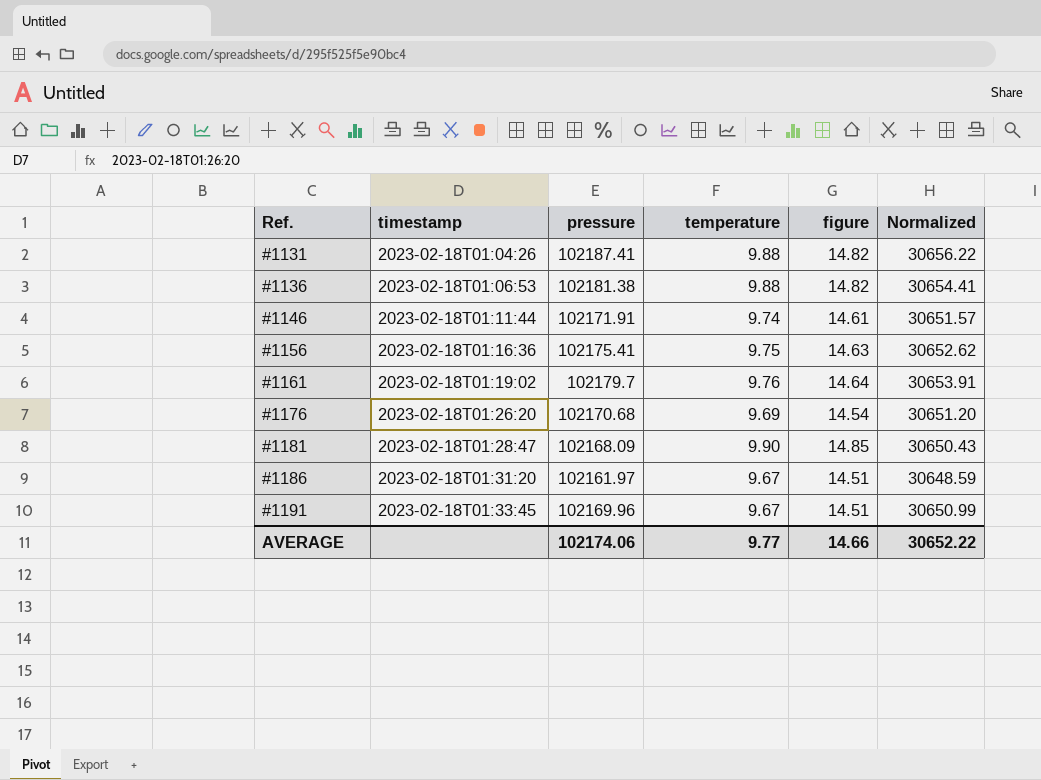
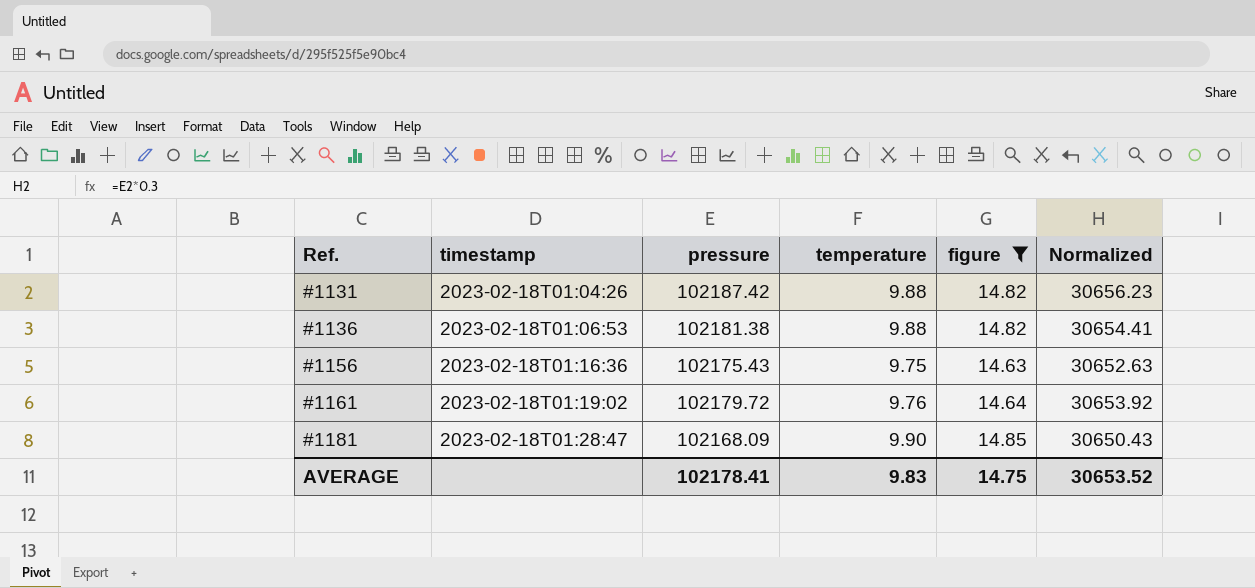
filter: none -> figure >= 14.63
#1131 | pressure: 102187.41 -> 102187.42
#1131 | Normalized: 30656.22 -> 30656.23
#1156 | pressure: 102175.41 -> 102175.43
#1156 | Normalized: 30652.62 -> 30652.63
#1161 | pressure: 102179.7 -> 102179.72
#1161 | Normalized: 30653.91 -> 30653.92
AVERAGE | pressure: 102174.06 -> 102178.41
AVERAGE | temperature: 9.77 -> 9.83
AVERAGE | figure: 14.66 -> 14.75
AVERAGE | Normalized: 30652.22 -> 30653.52

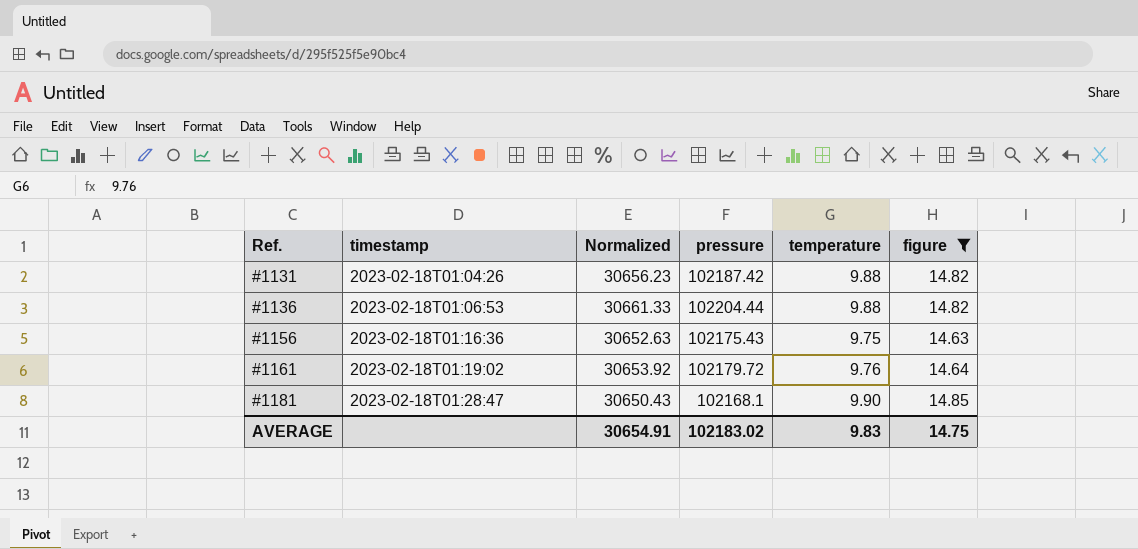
column Normalized | position: 6 -> 3
#1136 | Normalized: 30654.41 -> 30661.33
#1136 | pressure: 102181.38 -> 102204.44
#1181 | pressure: 102168.09 -> 102168.1
AVERAGE | Normalized: 30653.52 -> 30654.91
AVERAGE | pressure: 102178.41 -> 102183.02

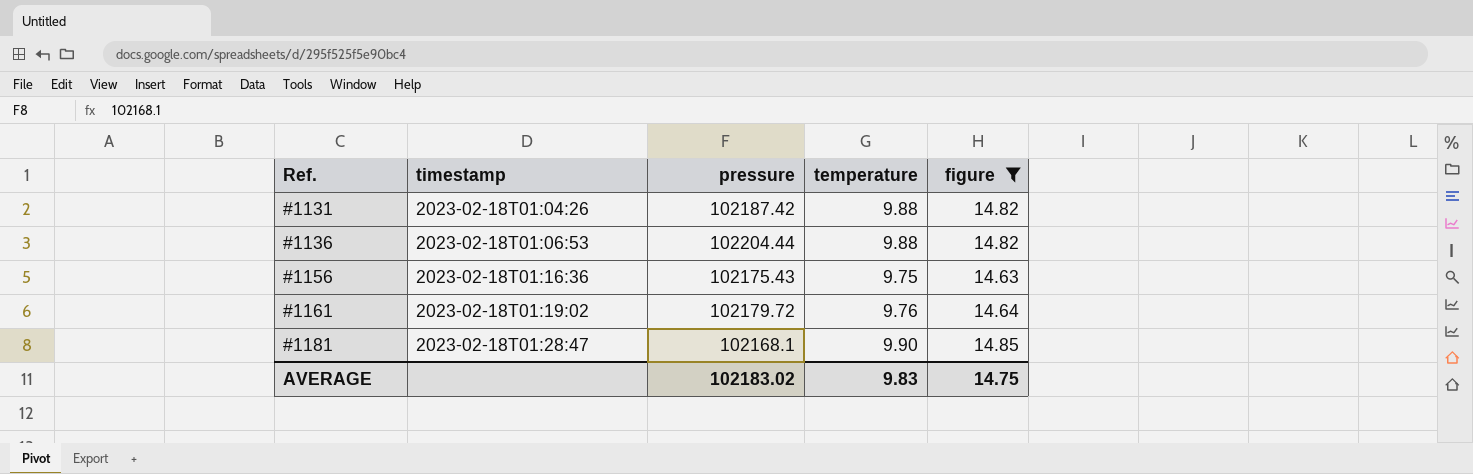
column Normalized | formula: [pressure] * 0.3 -> none

